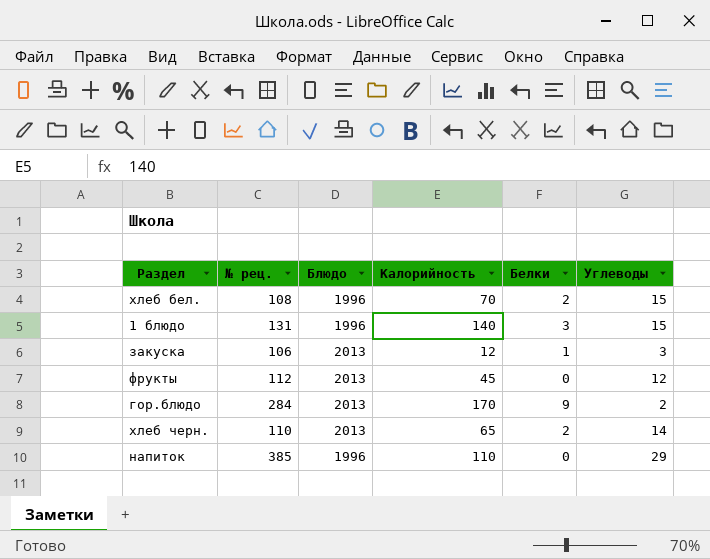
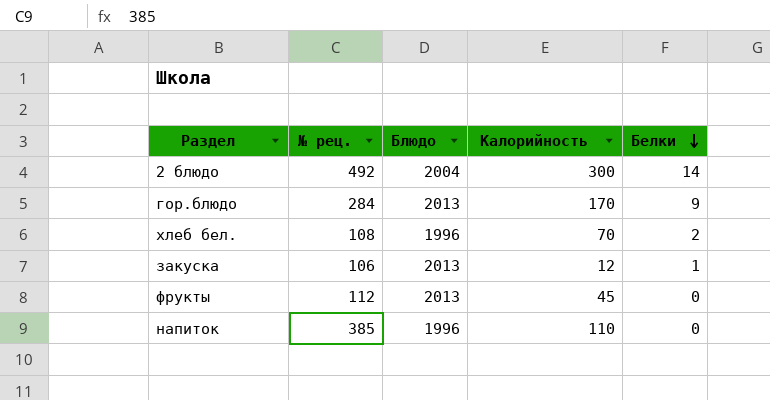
row order: none -> Белки descending
column Углеводы | position: 6 -> none
row 1 блюдо: 131 | 1996 | 140 | 3 | 15 -> none
row хлеб черн.: 110 | 2013 | 65 | 2 | 14 -> none
row 2 блюдо: none -> 492 | 2004 | 300 | 14

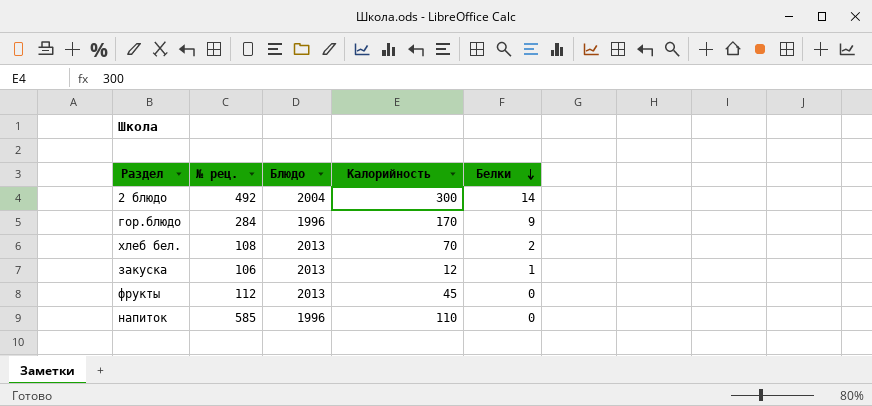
гор.блюдо | Блюдо: 2013 -> 1996
хлеб бел. | Блюдо: 1996 -> 2013
напиток | № рец.: 385 -> 585

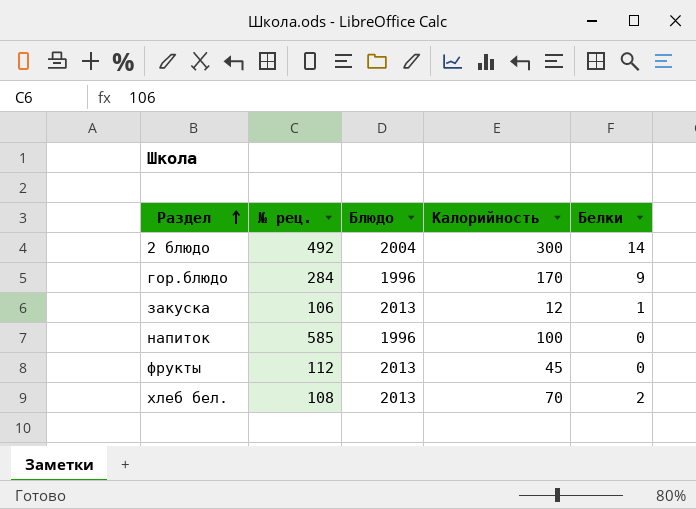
row order: Белки descending -> Раздел ascending
напиток | Калорийность: 110 -> 100

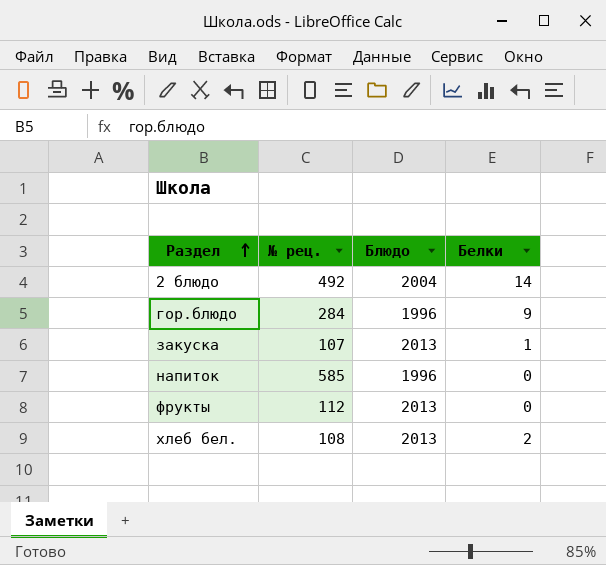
column Калорийность | position: 4 -> none
закуска | № рец.: 106 -> 107

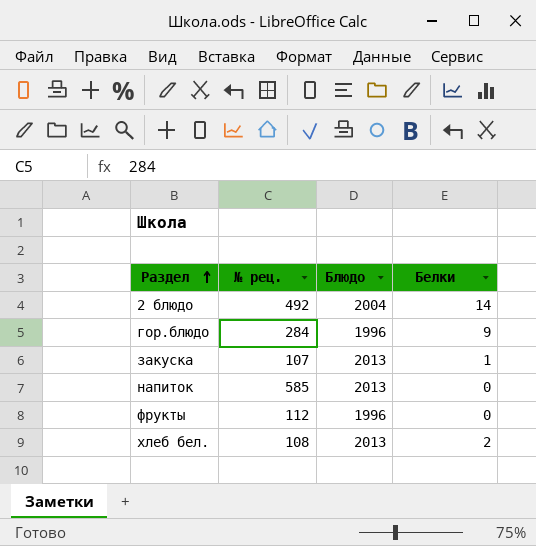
напиток | Блюдо: 1996 -> 2013
фрукты | Блюдо: 2013 -> 1996

